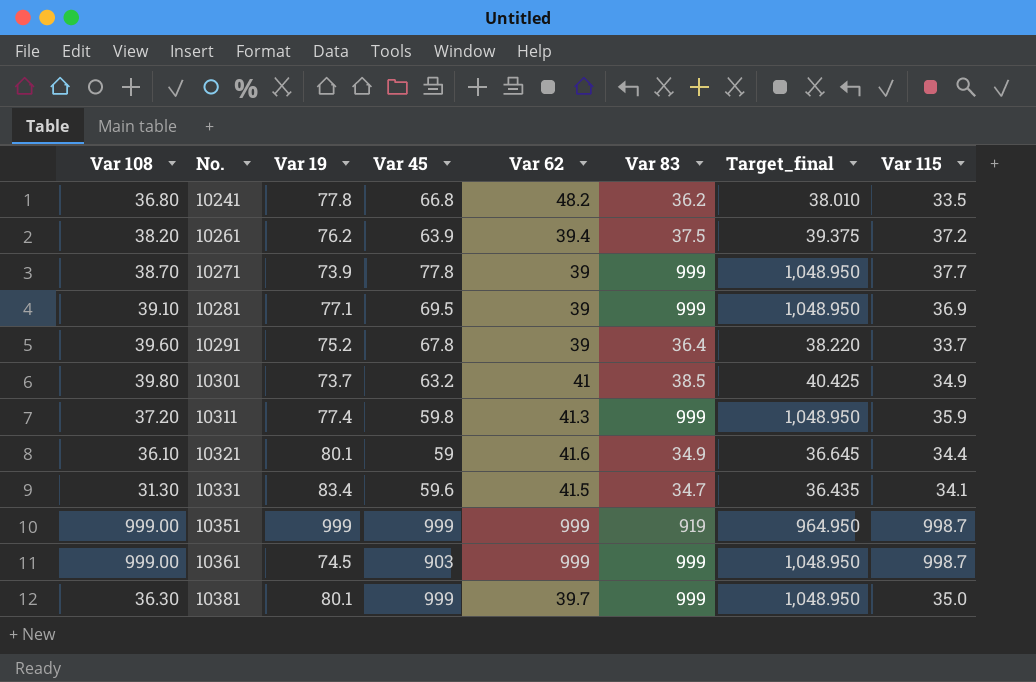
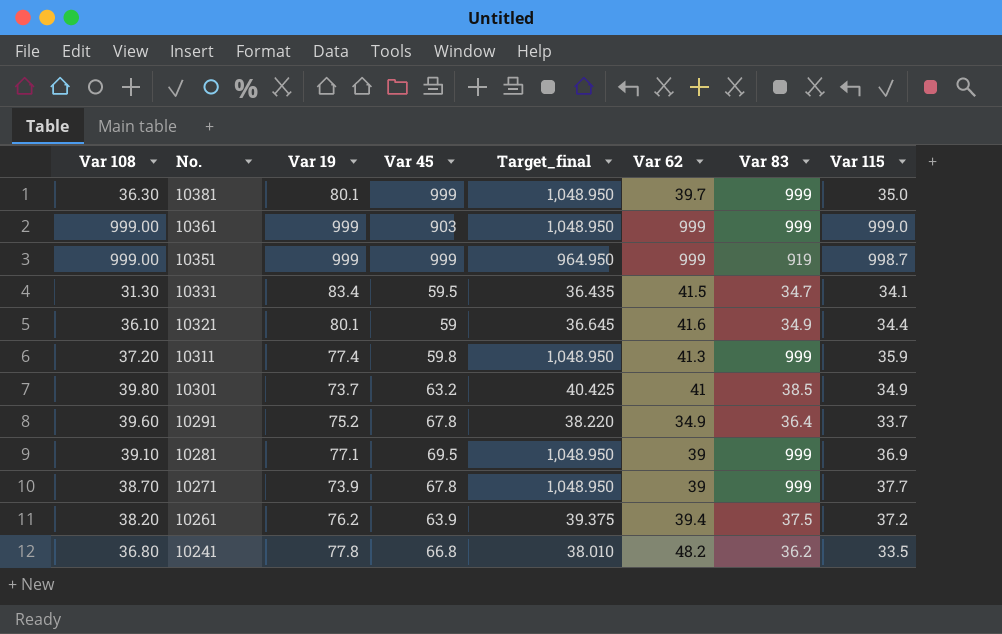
row order: No. ascending -> No. descending
column Target_final | position: 7 -> 5
10361 | Var 19: 74.5 -> 999
10361 | Var 115: 998.7 -> 999.0
10331 | Var 45: 59.6 -> 59.5
10291 | Var 62: 39 -> 34.9
10271 | Var 45: 77.8 -> 67.8

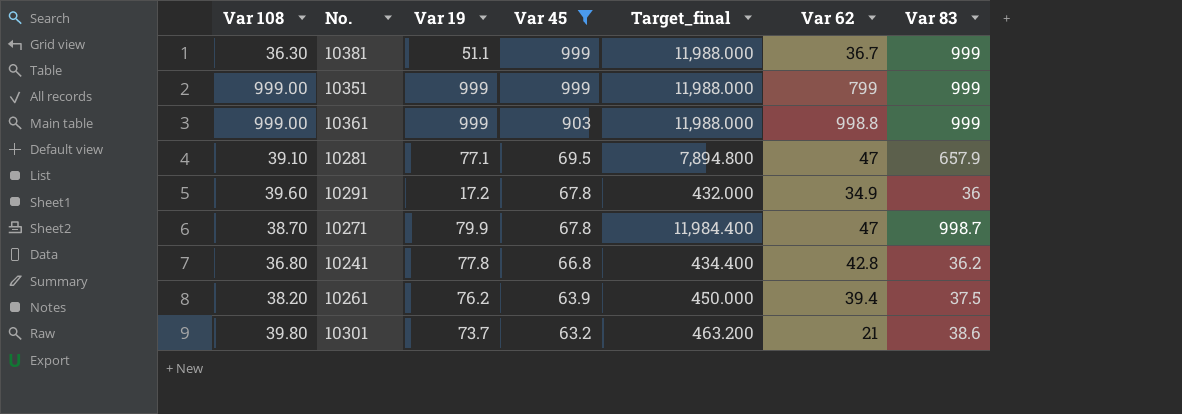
filter: none -> Var 45 >= 63.2
row order: No. descending -> Var 45 descending
column Var 115 | position: 8 -> none
column Target_final | formula: [Var 83] * 1.05 -> [Var 83] * 12
10381 | Var 19: 80.1 -> 51.1
10381 | Var 62: 39.7 -> 36.7
10351 | Var 62: 999 -> 799
10351 | Var 83: 919 -> 999
10361 | Var 62: 999 -> 998.8
10281 | Var 62: 39 -> 47
10281 | Var 83: 999 -> 657.9
10291 | Var 19: 75.2 -> 17.2
10291 | Var 83: 36.4 -> 36
10271 | Var 19: 73.9 -> 79.9
10271 | Var 62: 39 -> 47
10271 | Var 83: 999 -> 998.7
10241 | Var 62: 48.2 -> 42.8
10301 | Var 62: 41 -> 21
10301 | Var 83: 38.5 -> 38.6

